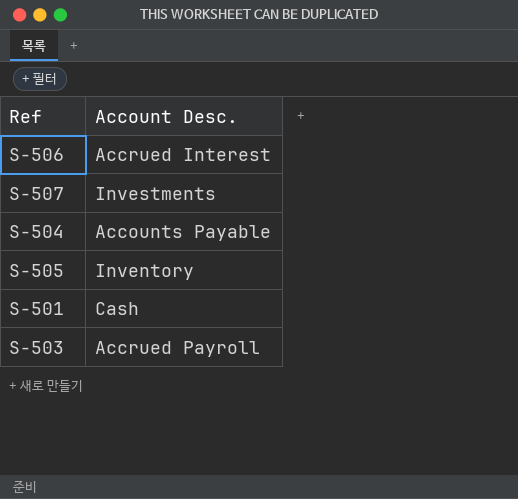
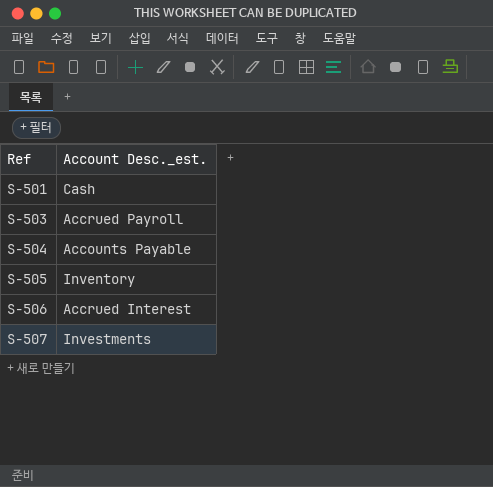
row order: none -> Ref ascending
column name: Account Desc. -> Account Desc._est.

